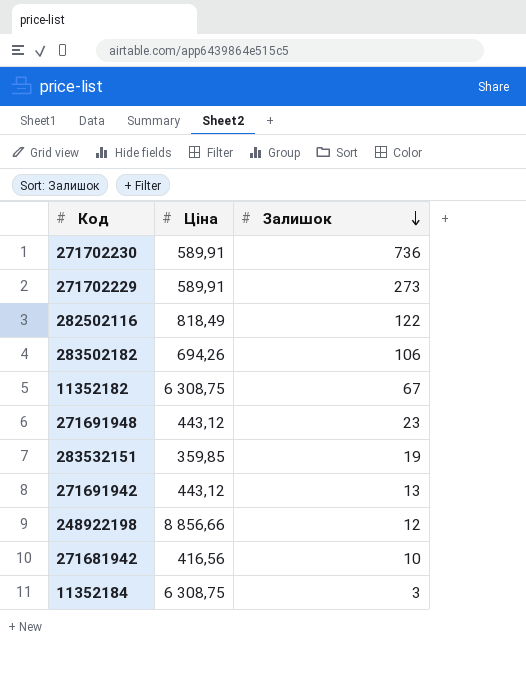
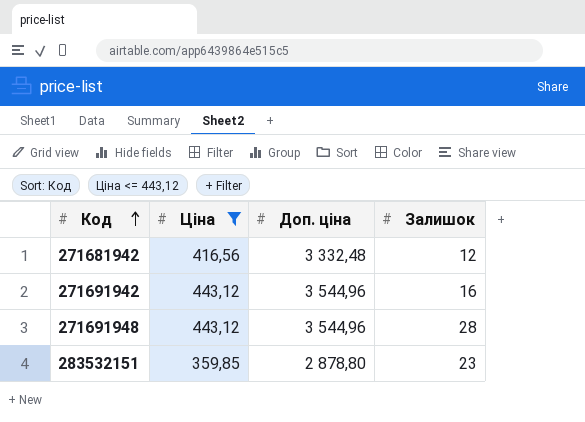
filter: none -> Ціна <= 443,12
row order: Залишок descending -> Код ascending
column Доп. ціна | position: none -> 3
271681942 | Залишок: 10 -> 12
271691942 | Залишок: 13 -> 16
271691948 | Залишок: 23 -> 28
283532151 | Залишок: 19 -> 23

